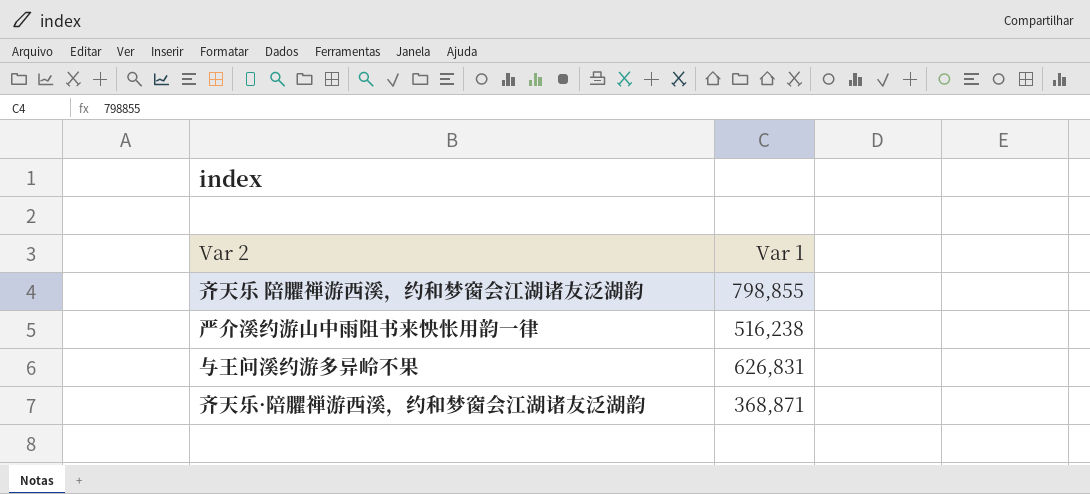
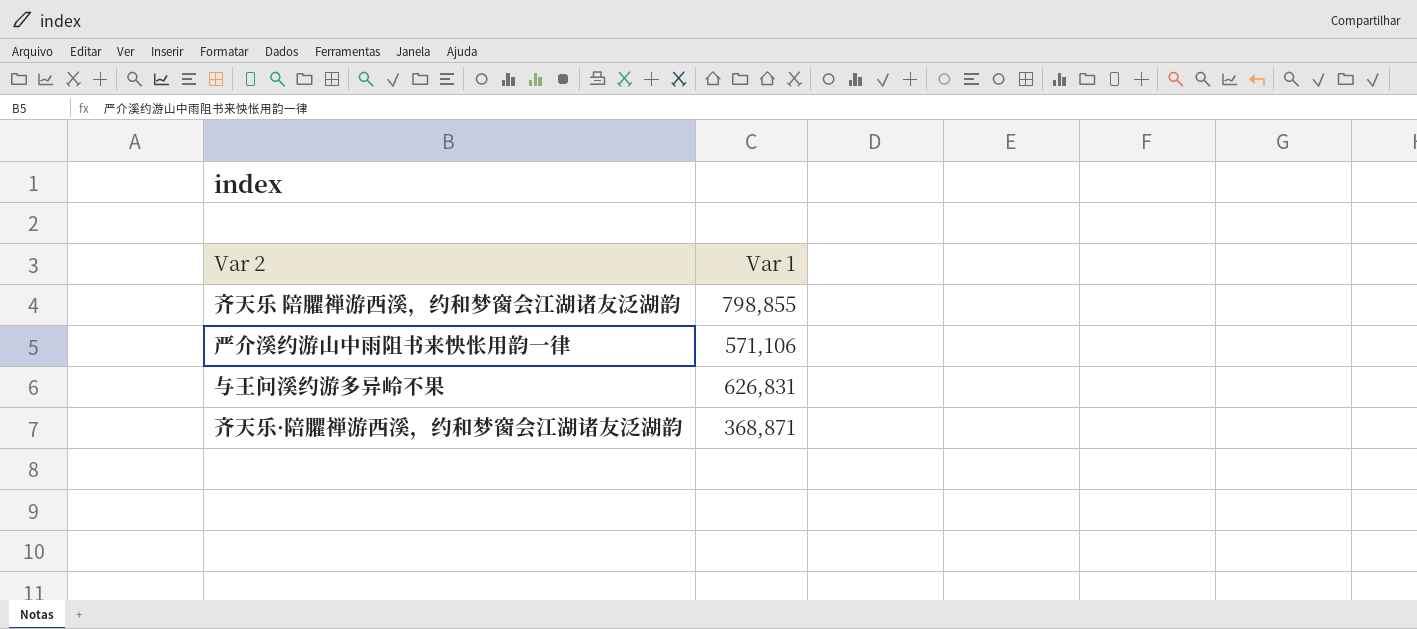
严介溪约游山中雨阻书来怏怅用韵一律 | Var 1: 516,238 -> 571,106

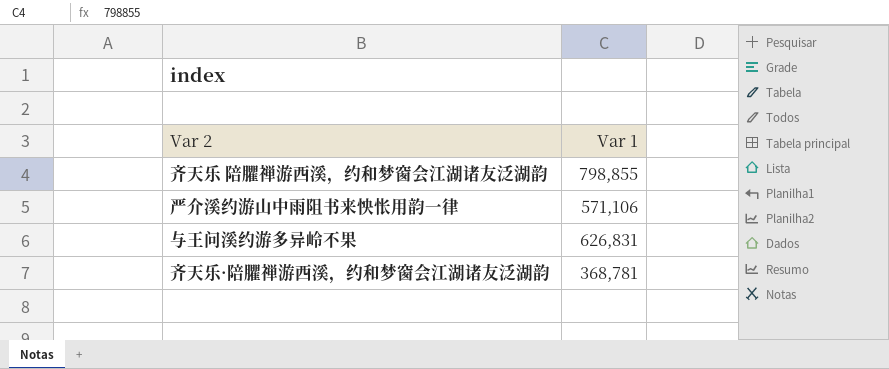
齐天乐·陪臞禅游西溪，约和梦窗会江湖诸友泛湖韵 | Var 1: 368,871 -> 368,781

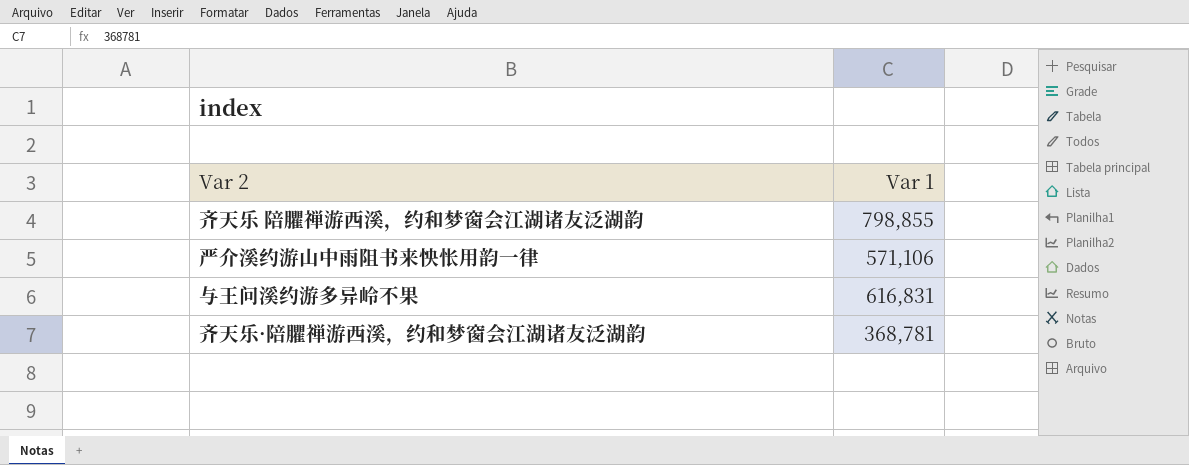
与王问溪约游多异岭不果 | Var 1: 626,831 -> 616,831

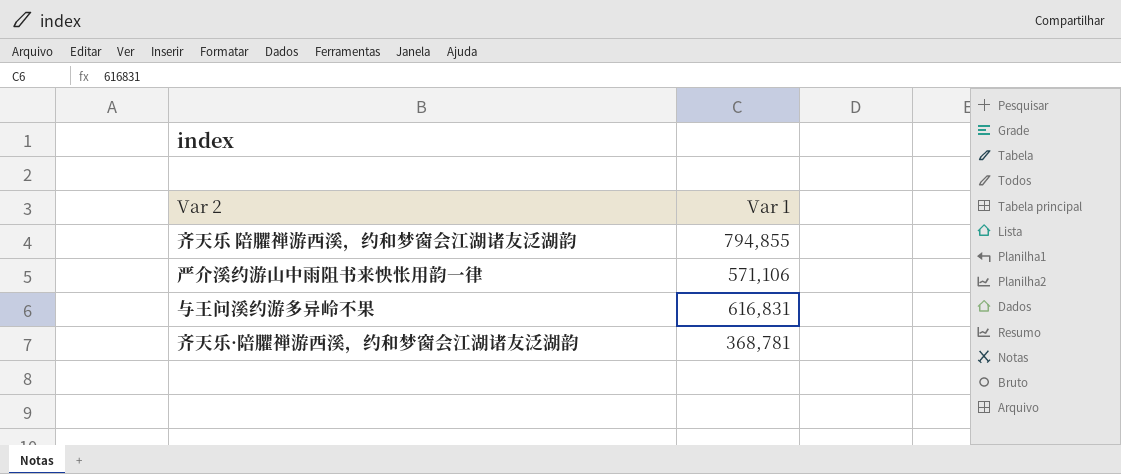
齐天乐 陪臞禅游西溪，约和梦窗会江湖诸友泛湖韵 | Var 1: 798,855 -> 794,855

